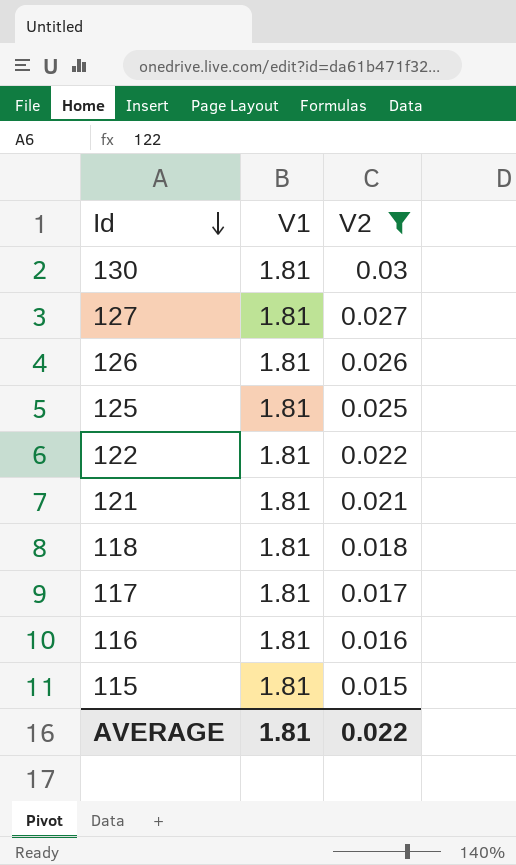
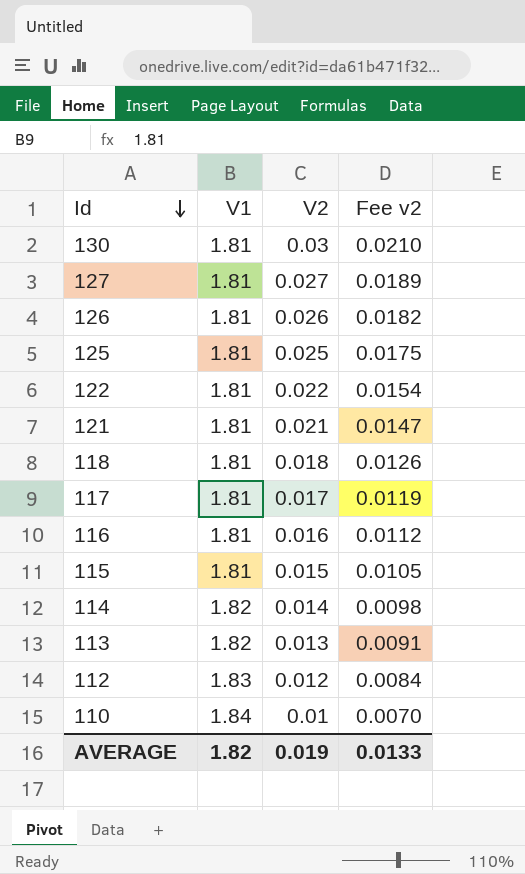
filter: V2 >= 0.015 -> none
column Fee v2 | formula: none -> [V2] * 0.7
AVERAGE | V1: 1.81 -> 1.82
AVERAGE | V2: 0.022 -> 0.019

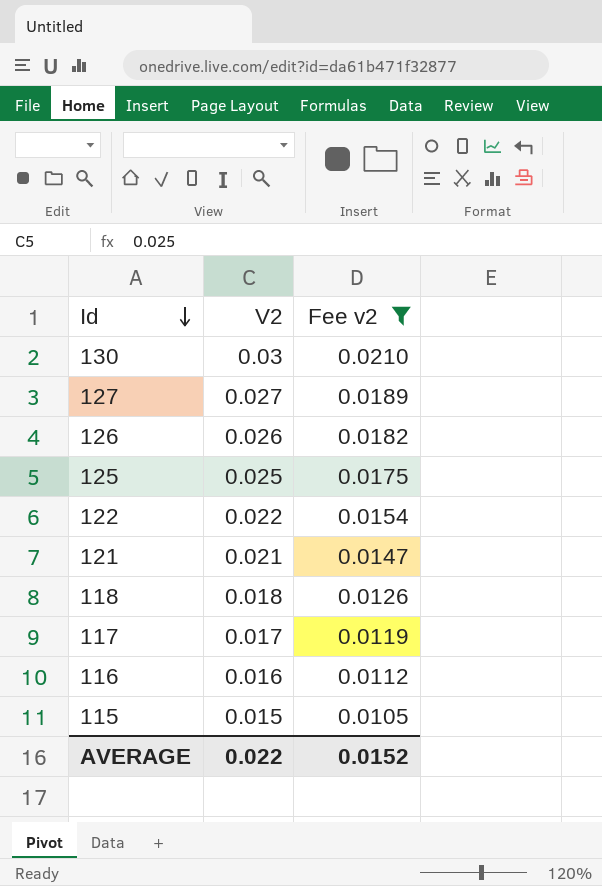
filter: none -> Fee v2 >= 0.0105
column V1 | position: 2 -> none
AVERAGE | V2: 0.019 -> 0.022
AVERAGE | Fee v2: 0.0133 -> 0.0152

